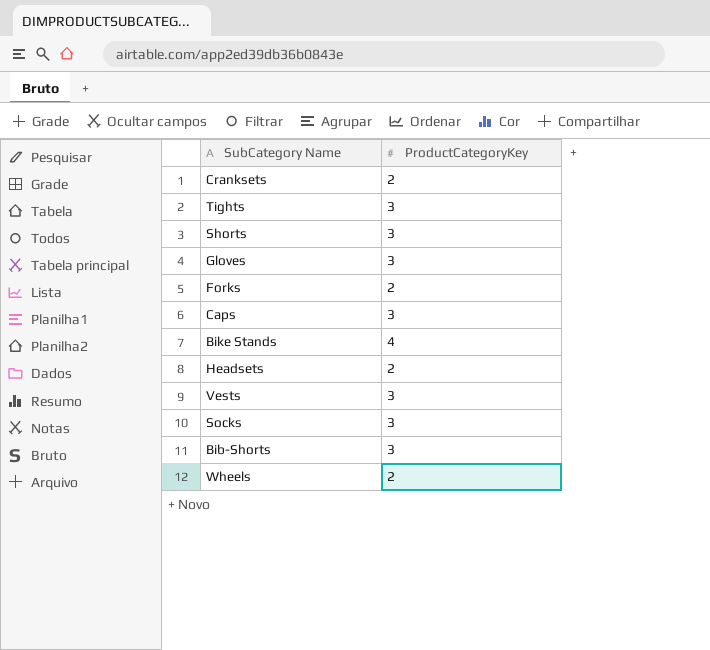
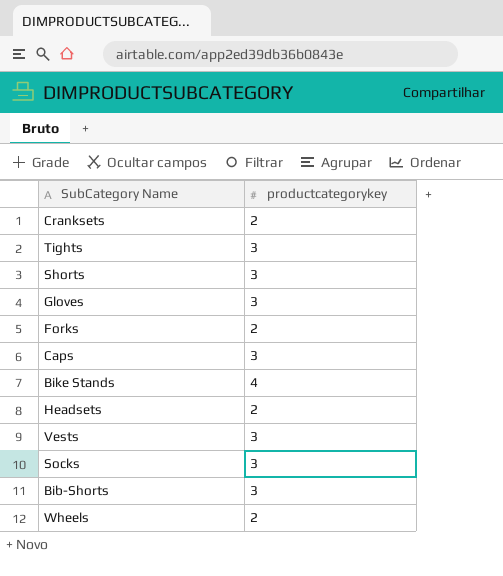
column name: ProductCategoryKey -> productcategorykey

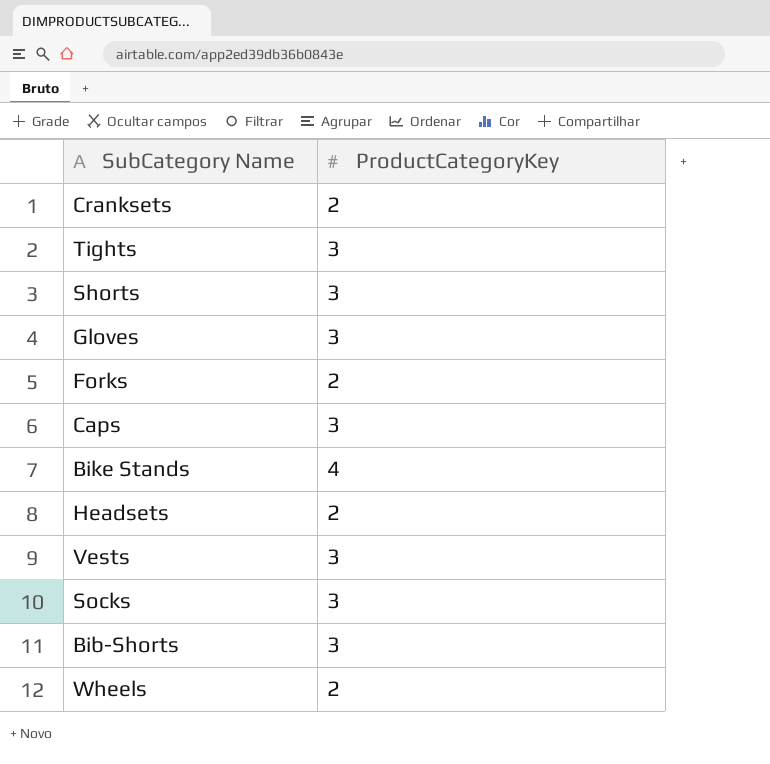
column name: productcategorykey -> ProductCategoryKey

